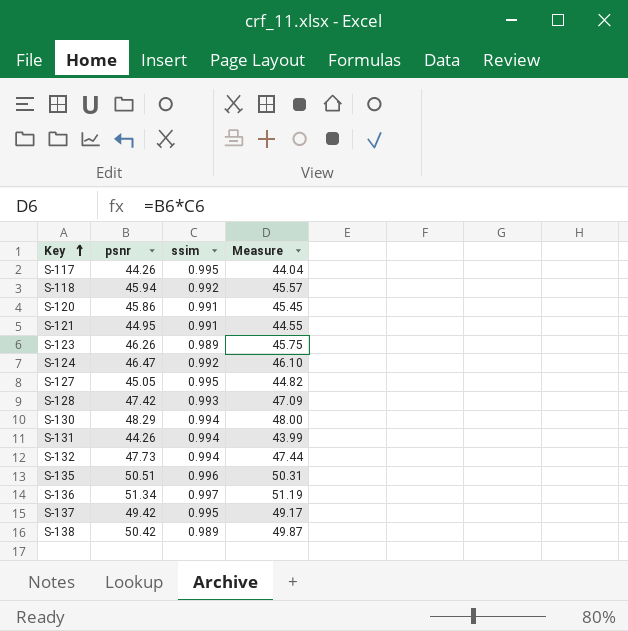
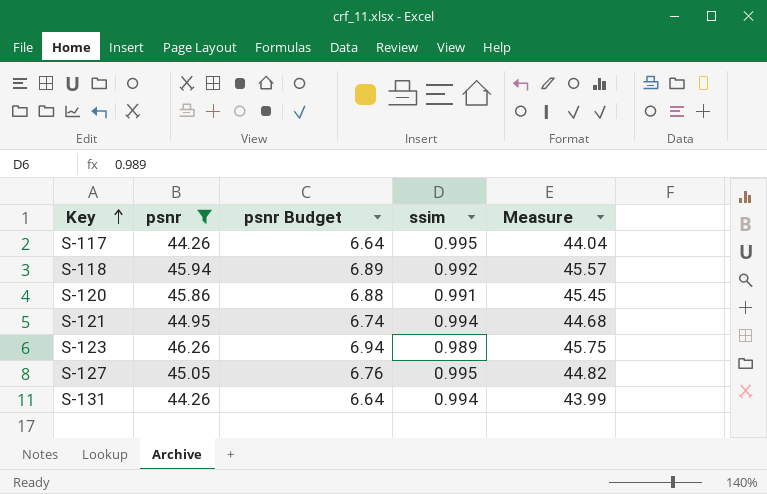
filter: none -> psnr <= 46.26
column psnr Budget | formula: none -> [psnr] * 0.15
S-121 | ssim: 0.991 -> 0.994
S-121 | Measure: 44.55 -> 44.68

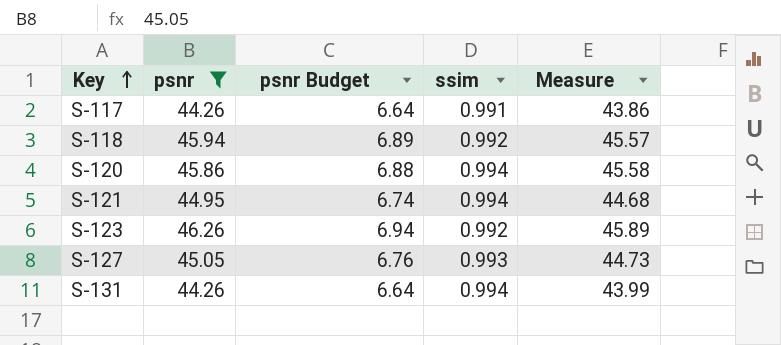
S-117 | ssim: 0.995 -> 0.991
S-117 | Measure: 44.04 -> 43.86
S-120 | ssim: 0.991 -> 0.994
S-120 | Measure: 45.45 -> 45.58
S-123 | ssim: 0.989 -> 0.992
S-123 | Measure: 45.75 -> 45.89
S-127 | ssim: 0.995 -> 0.993
S-127 | Measure: 44.82 -> 44.73

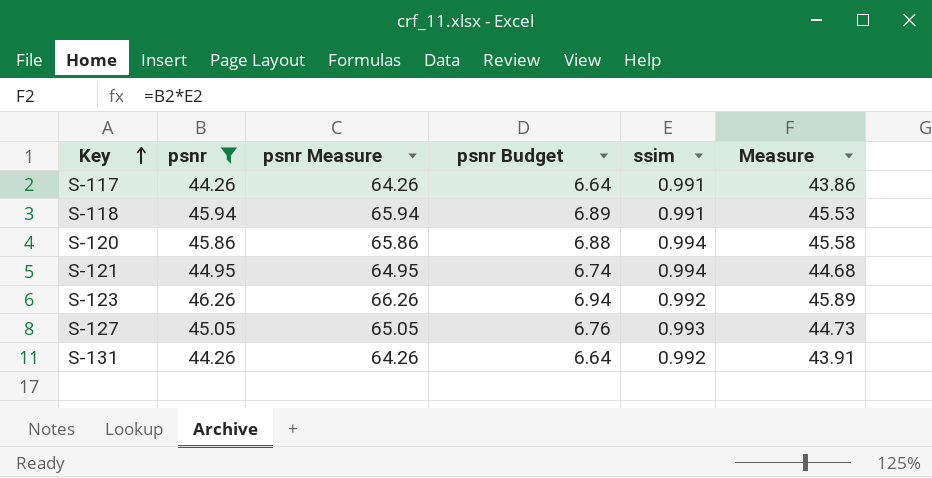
column psnr Measure | formula: none -> [psnr] + 20
S-118 | ssim: 0.992 -> 0.991
S-118 | Measure: 45.57 -> 45.53
S-131 | ssim: 0.994 -> 0.992
S-131 | Measure: 43.99 -> 43.91

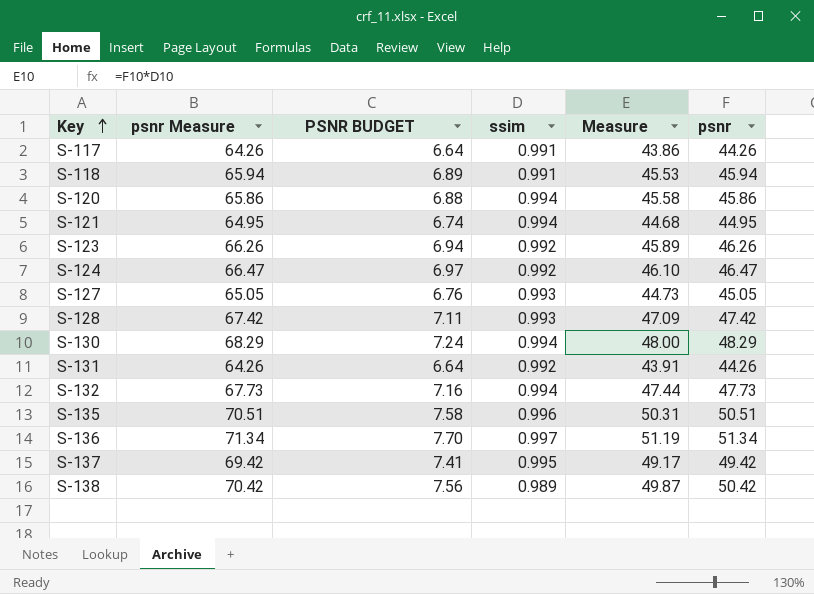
filter: psnr <= 46.26 -> none
column name: psnr Budget -> PSNR BUDGET
column psnr | position: 2 -> 6

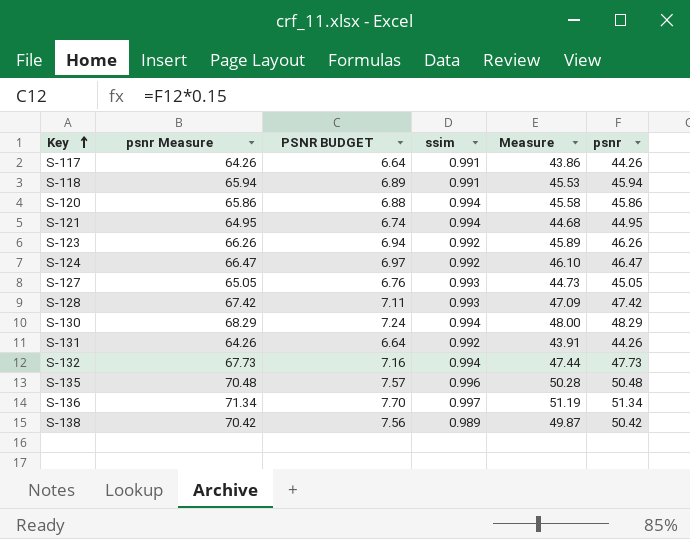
row S-137: 69.42 | 7.41 | 0.995 | 49.17 | 49.42 -> none
S-135 | psnr Measure: 70.51 -> 70.48
S-135 | PSNR BUDGET: 7.58 -> 7.57
S-135 | Measure: 50.31 -> 50.28
S-135 | psnr: 50.51 -> 50.48

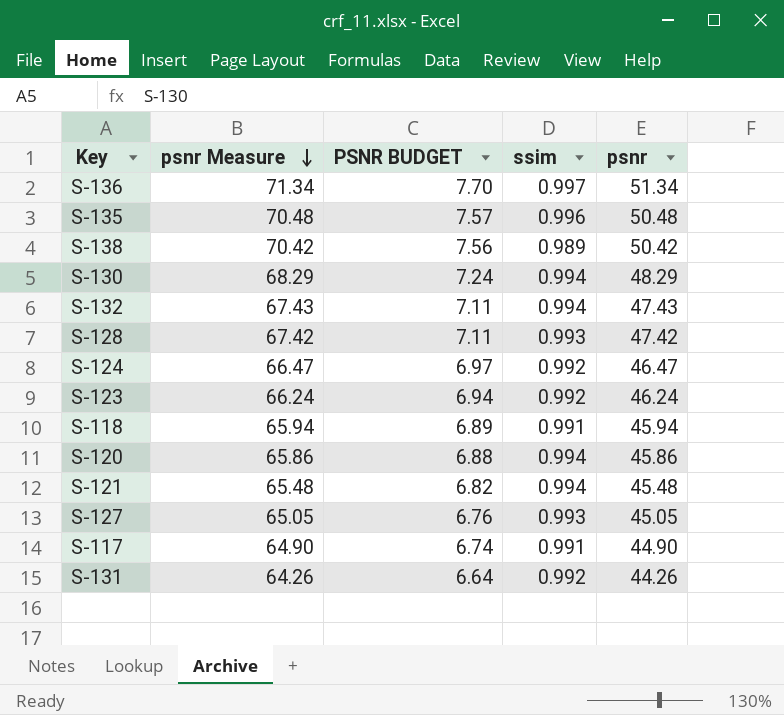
row order: Key ascending -> psnr Measure descending
column Measure | formula: [ssim] * [psnr] -> none
S-132 | psnr Measure: 67.73 -> 67.43
S-132 | PSNR BUDGET: 7.16 -> 7.11
S-132 | psnr: 47.73 -> 47.43
S-123 | psnr Measure: 66.26 -> 66.24
S-123 | psnr: 46.26 -> 46.24
S-121 | psnr Measure: 64.95 -> 65.48
S-121 | PSNR BUDGET: 6.74 -> 6.82
S-121 | psnr: 44.95 -> 45.48
S-117 | psnr Measure: 64.26 -> 64.90
S-117 | PSNR BUDGET: 6.64 -> 6.74
S-117 | psnr: 44.26 -> 44.90

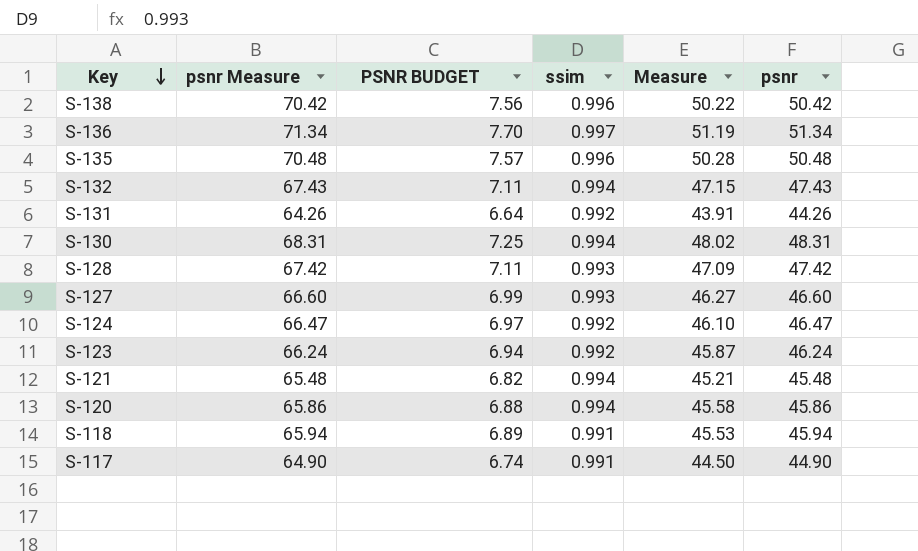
row order: psnr Measure descending -> Key descending
column Measure | formula: none -> [ssim] * [psnr]
S-138 | ssim: 0.989 -> 0.996
S-130 | psnr Measure: 68.29 -> 68.31
S-130 | PSNR BUDGET: 7.24 -> 7.25
S-130 | psnr: 48.29 -> 48.31
S-127 | psnr Measure: 65.05 -> 66.60
S-127 | PSNR BUDGET: 6.76 -> 6.99
S-127 | psnr: 45.05 -> 46.60

